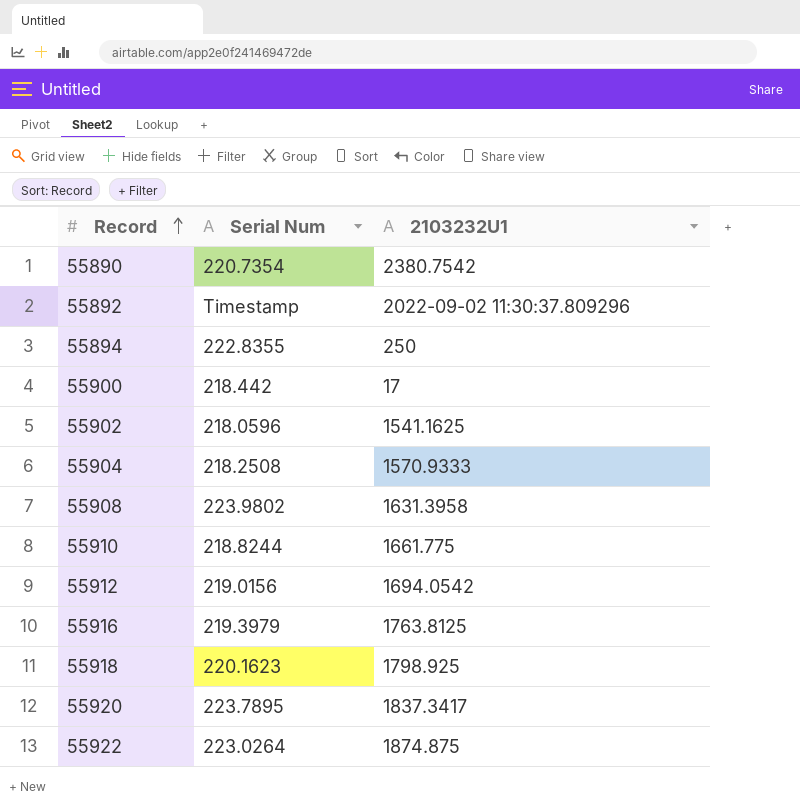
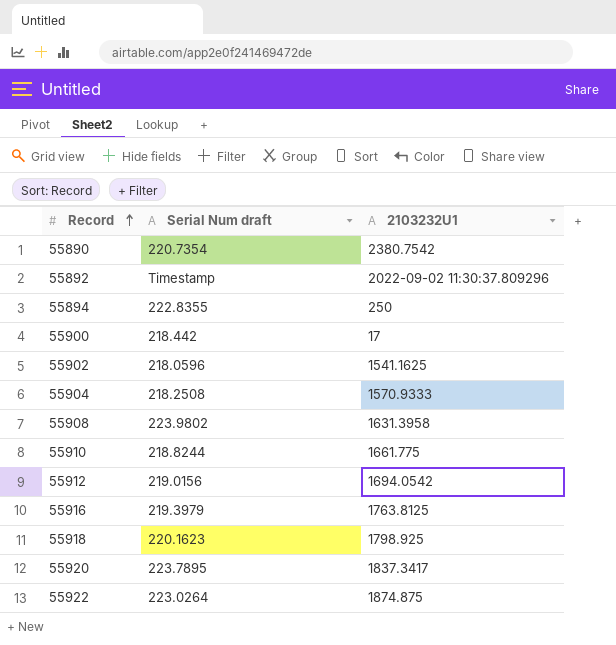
column name: Serial Num -> Serial Num draft

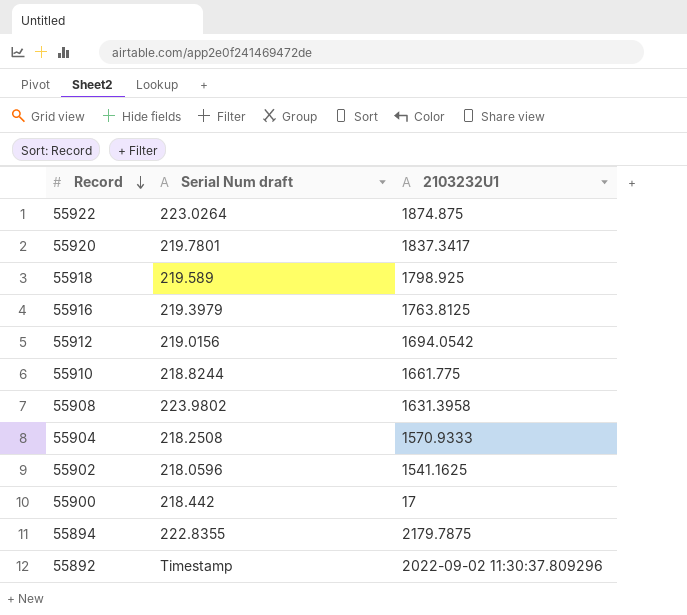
row order: Record ascending -> Record descending
row 55890: 220.7354 | 2380.7542 -> none
55920 | Serial Num draft: 223.7895 -> 219.7801
55918 | Serial Num draft: 220.1623 -> 219.589
55894 | 2103232U1: 250 -> 2179.7875

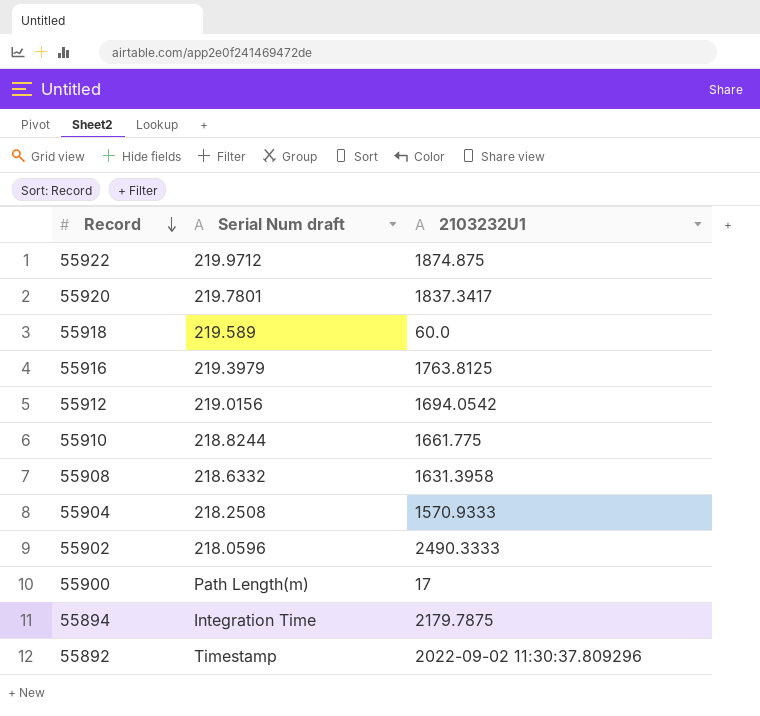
55922 | Serial Num draft: 223.0264 -> 219.9712
55918 | 2103232U1: 1798.925 -> 60.0
55908 | Serial Num draft: 223.9802 -> 218.6332
55902 | 2103232U1: 1541.1625 -> 2490.3333
55900 | Serial Num draft: 218.442 -> Path Length(m)
55894 | Serial Num draft: 222.8355 -> Integration Time

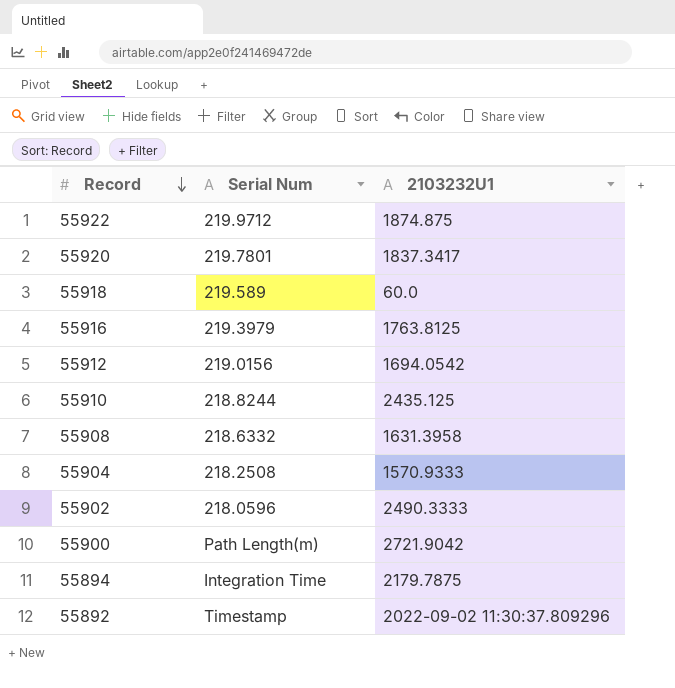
column name: Serial Num draft -> Serial Num
55910 | 2103232U1: 1661.775 -> 2435.125
55900 | 2103232U1: 17 -> 2721.9042

